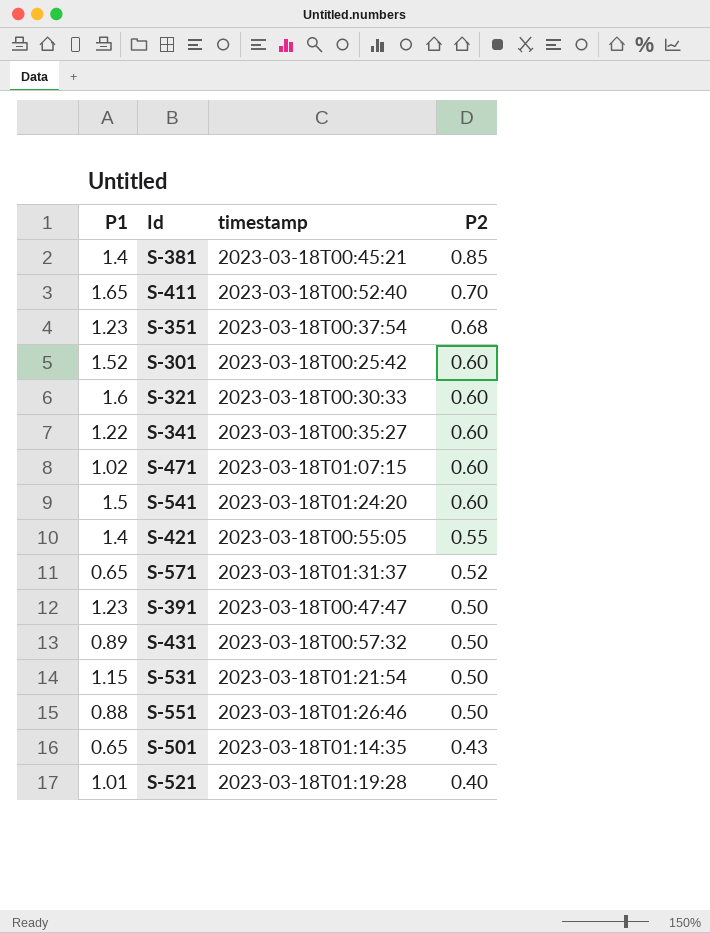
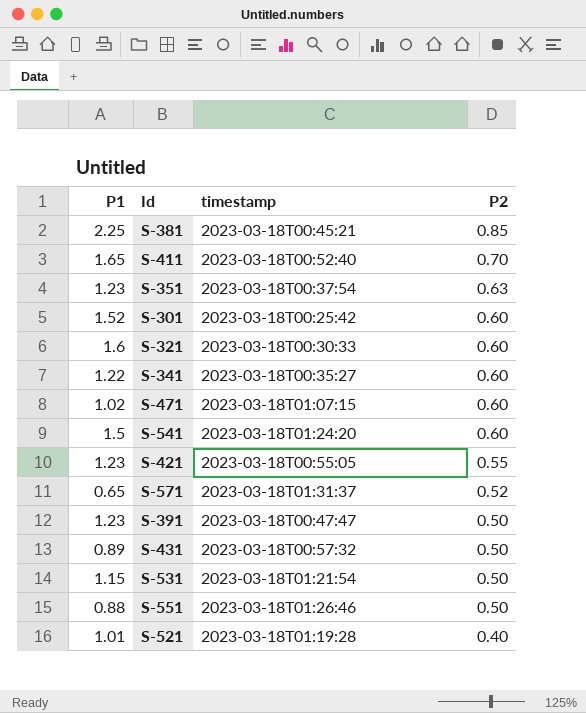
row S-501: 0.65 | 2023-03-18T01:14:35 | 0.43 -> none
S-381 | P1: 1.4 -> 2.25
S-351 | P2: 0.68 -> 0.63
S-421 | P1: 1.4 -> 1.23

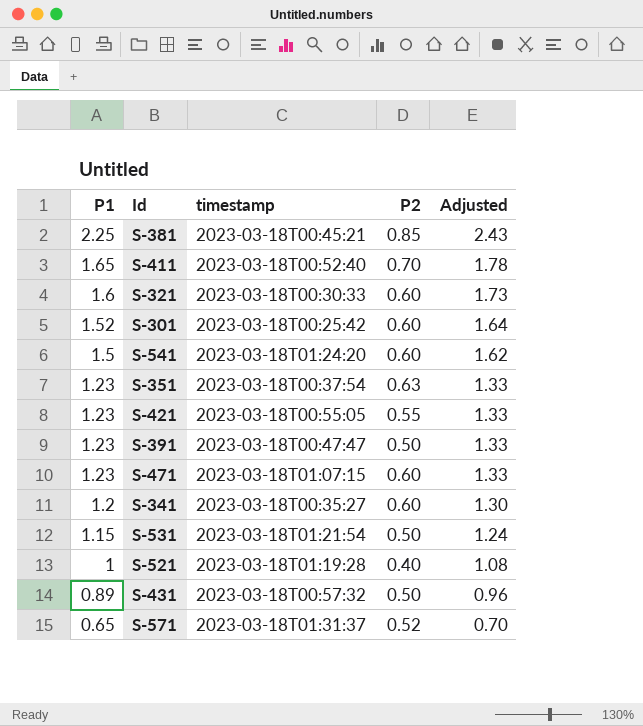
row order: P2 descending -> P1 descending
column Adjusted | formula: none -> [P1] * 1.08
row S-551: 0.88 | 2023-03-18T01:26:46 | 0.50 -> none
S-471 | P1: 1.02 -> 1.23
S-341 | P1: 1.22 -> 1.2
S-521 | P1: 1.01 -> 1

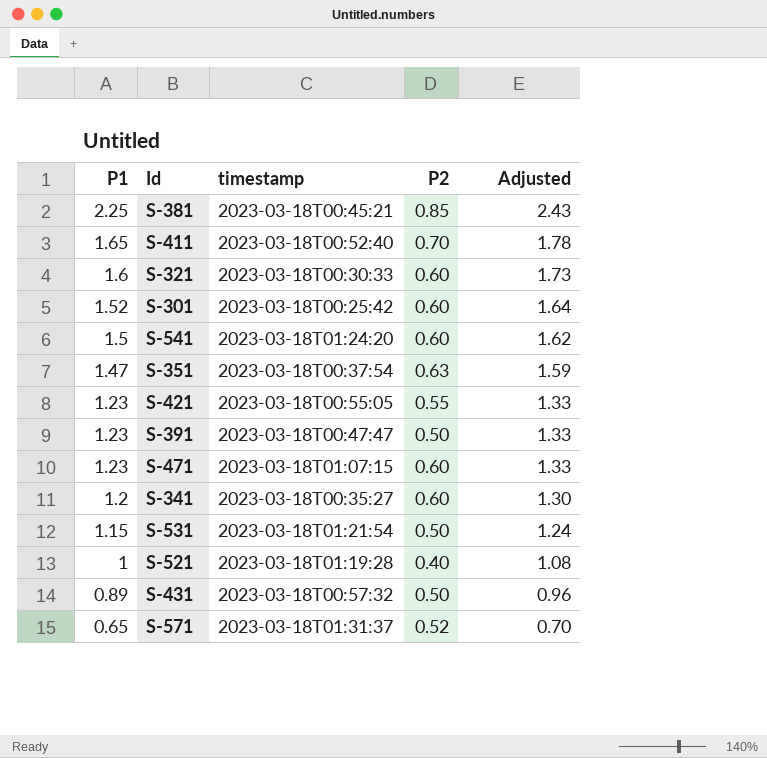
S-351 | P1: 1.23 -> 1.47
S-351 | Adjusted: 1.33 -> 1.59

